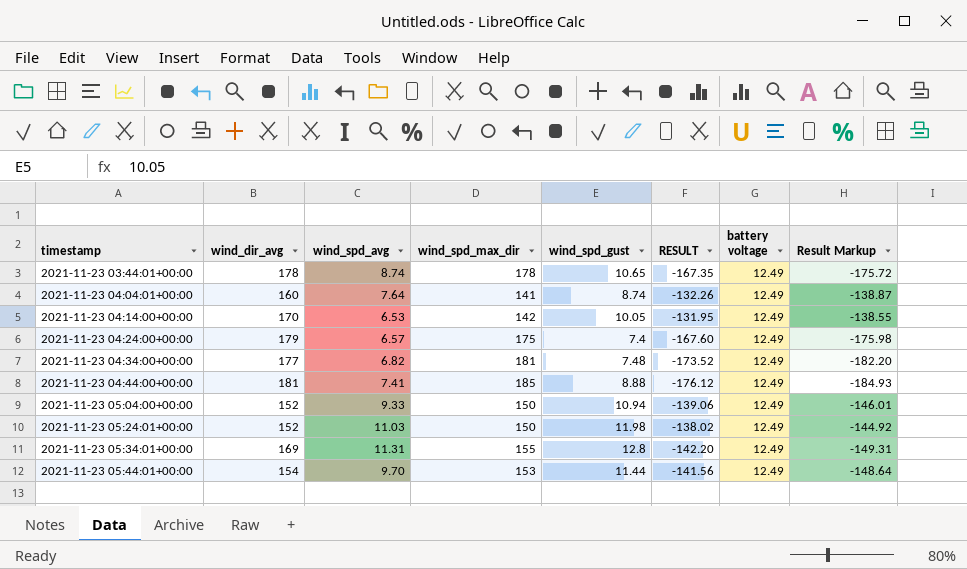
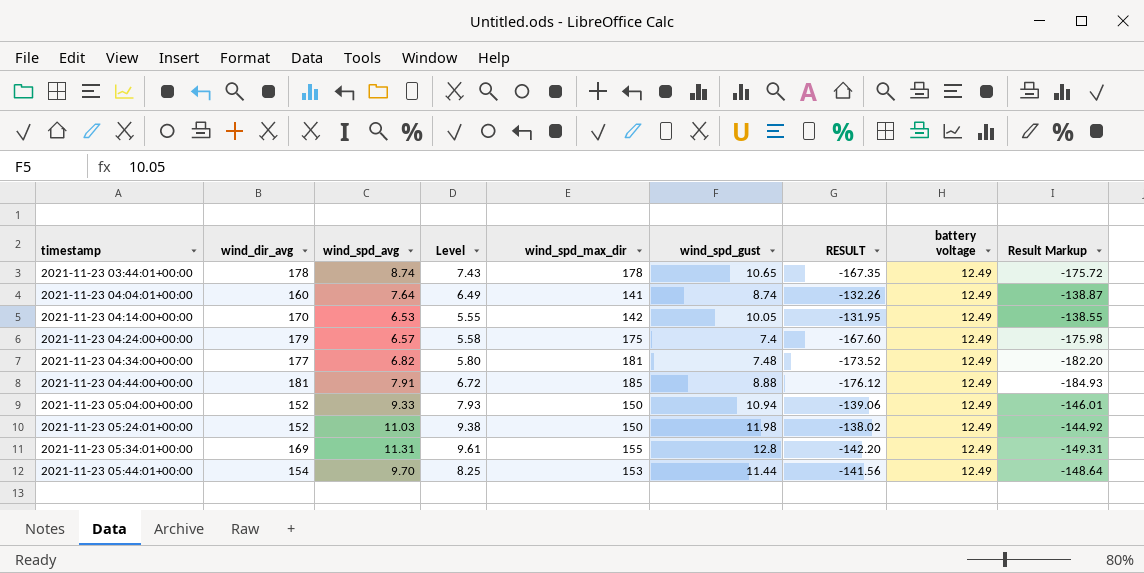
column Level | formula: none -> [wind_spd_avg] * 0.85
2021-11-23 04:44:00+00:00 | wind_spd_avg: 7.41 -> 7.91

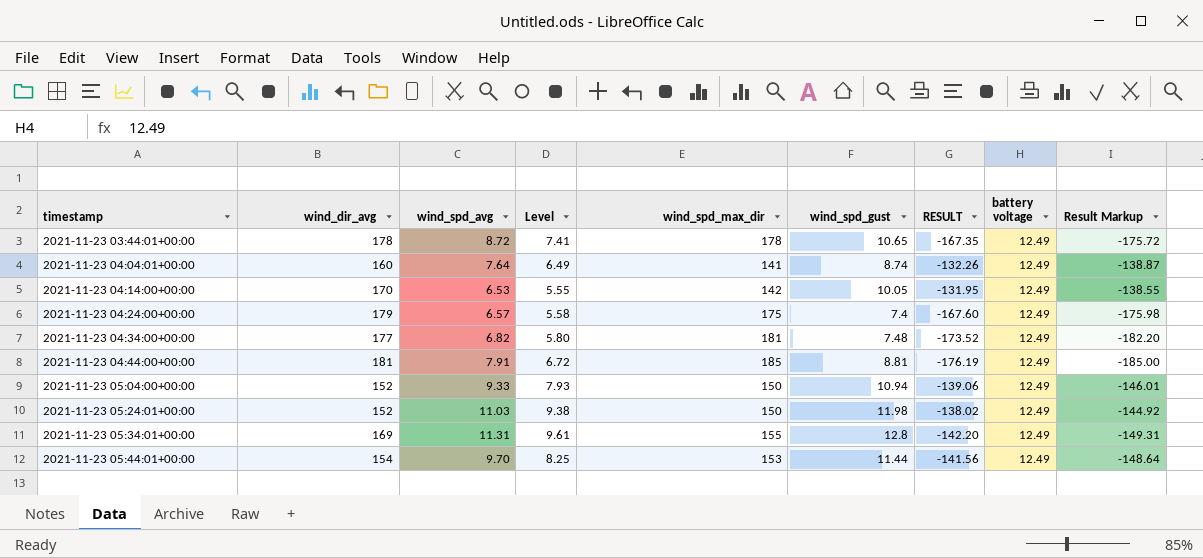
2021-11-23 03:44:01+00:00 | wind_spd_avg: 8.74 -> 8.72
2021-11-23 03:44:01+00:00 | Level: 7.43 -> 7.41
2021-11-23 04:44:00+00:00 | wind_spd_gust: 8.88 -> 8.81
2021-11-23 04:44:00+00:00 | RESULT: -176.12 -> -176.19
2021-11-23 04:44:00+00:00 | Result Markup: -184.93 -> -185.00

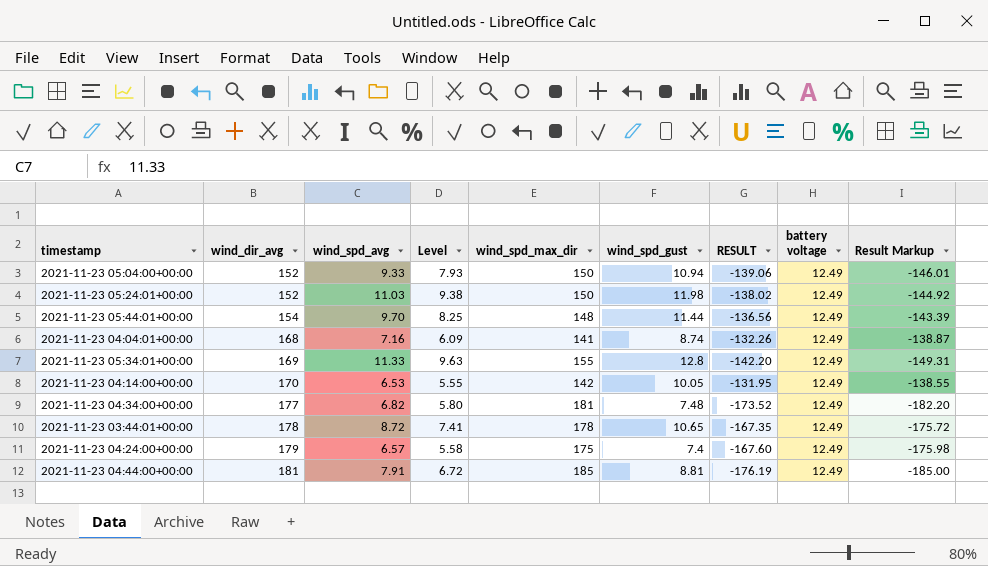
row order: timestamp ascending -> wind_dir_avg ascending
2021-11-23 05:44:01+00:00 | wind_spd_max_dir: 153 -> 148
2021-11-23 05:44:01+00:00 | RESULT: -141.56 -> -136.56
2021-11-23 05:44:01+00:00 | Result Markup: -148.64 -> -143.39
2021-11-23 04:04:01+00:00 | wind_dir_avg: 160 -> 168
2021-11-23 04:04:01+00:00 | wind_spd_avg: 7.64 -> 7.16
2021-11-23 04:04:01+00:00 | Level: 6.49 -> 6.09
2021-11-23 05:34:01+00:00 | wind_spd_avg: 11.31 -> 11.33
2021-11-23 05:34:01+00:00 | Level: 9.61 -> 9.63

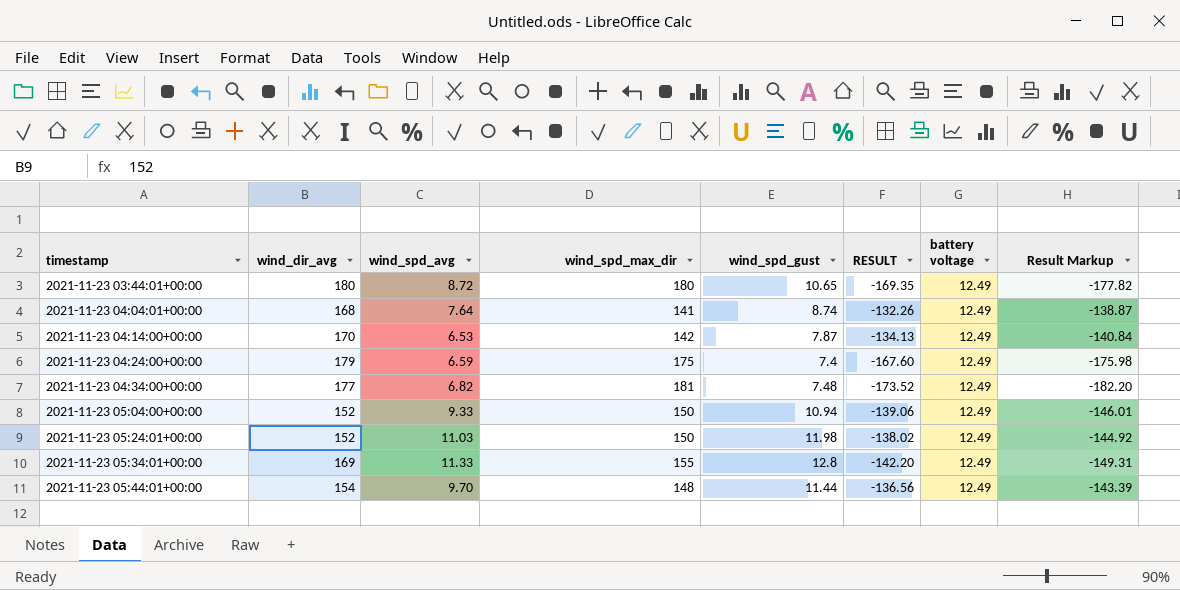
row order: wind_dir_avg ascending -> timestamp ascending
column Level | formula: [wind_spd_avg] * 0.85 -> none
row 2021-11-23 04:44:00+00:00: 181 | 7.91 | 6.72 | 185 | 8.81 | -176.19 | 12.49 | -185.00 -> none
2021-11-23 03:44:01+00:00 | wind_dir_avg: 178 -> 180
2021-11-23 03:44:01+00:00 | wind_spd_max_dir: 178 -> 180
2021-11-23 03:44:01+00:00 | RESULT: -167.35 -> -169.35
2021-11-23 03:44:01+00:00 | Result Markup: -175.72 -> -177.82
2021-11-23 04:04:01+00:00 | wind_spd_avg: 7.16 -> 7.64
2021-11-23 04:14:00+00:00 | wind_spd_gust: 10.05 -> 7.87
2021-11-23 04:14:00+00:00 | RESULT: -131.95 -> -134.13
2021-11-23 04:14:00+00:00 | Result Markup: -138.55 -> -140.84
2021-11-23 04:24:00+00:00 | wind_spd_avg: 6.57 -> 6.59

